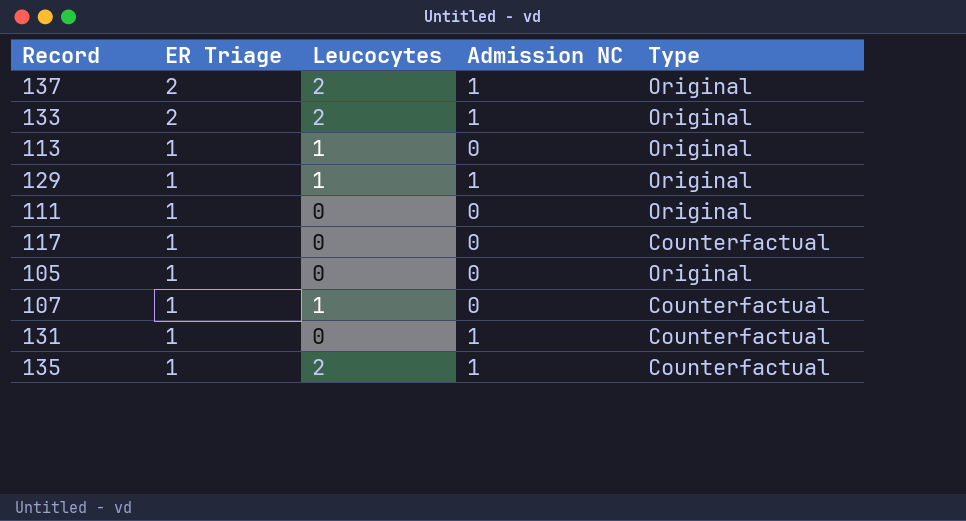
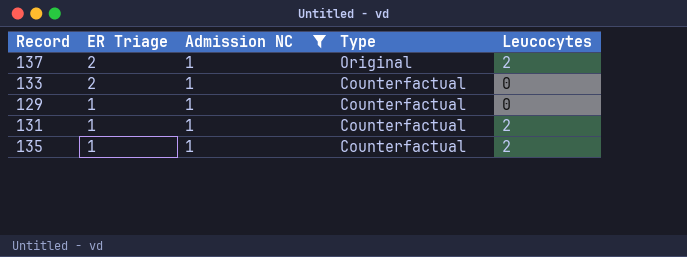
filter: none -> Admission NC = 1
column Leucocytes | position: 3 -> 5
133 | Type: Original -> Counterfactual
133 | Leucocytes: 2 -> 0
129 | Type: Original -> Counterfactual
129 | Leucocytes: 1 -> 0
131 | Leucocytes: 0 -> 2

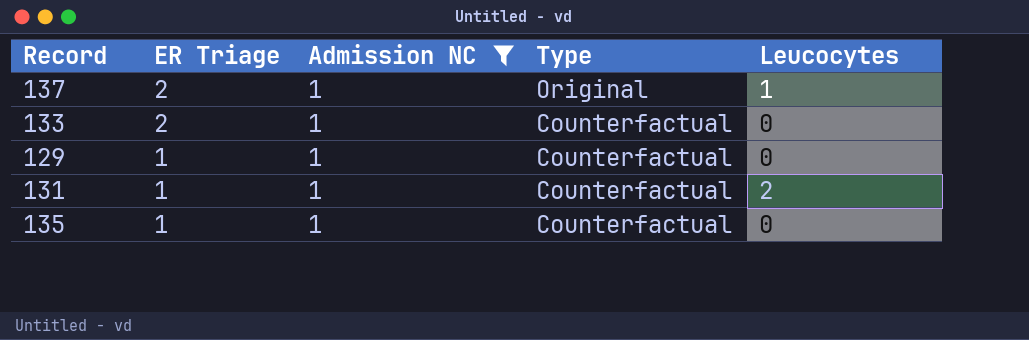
137 | Leucocytes: 2 -> 1
135 | Leucocytes: 2 -> 0

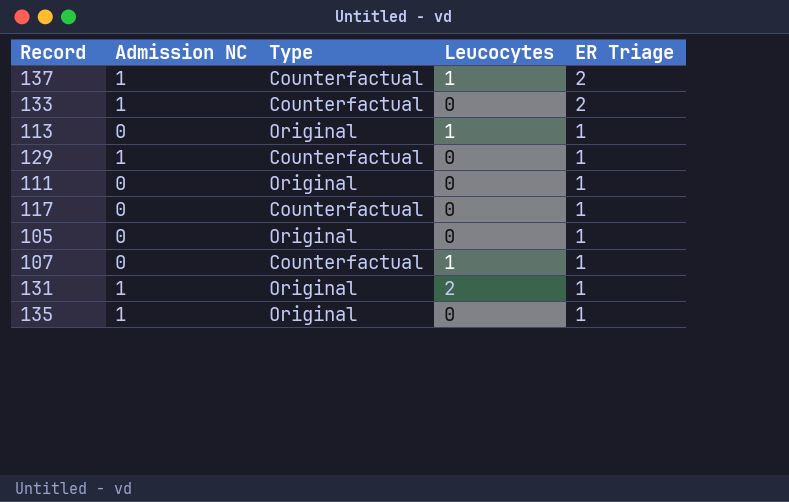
filter: Admission NC = 1 -> none
column ER Triage | position: 2 -> 5
137 | Type: Original -> Counterfactual
131 | Type: Counterfactual -> Original
135 | Type: Counterfactual -> Original

